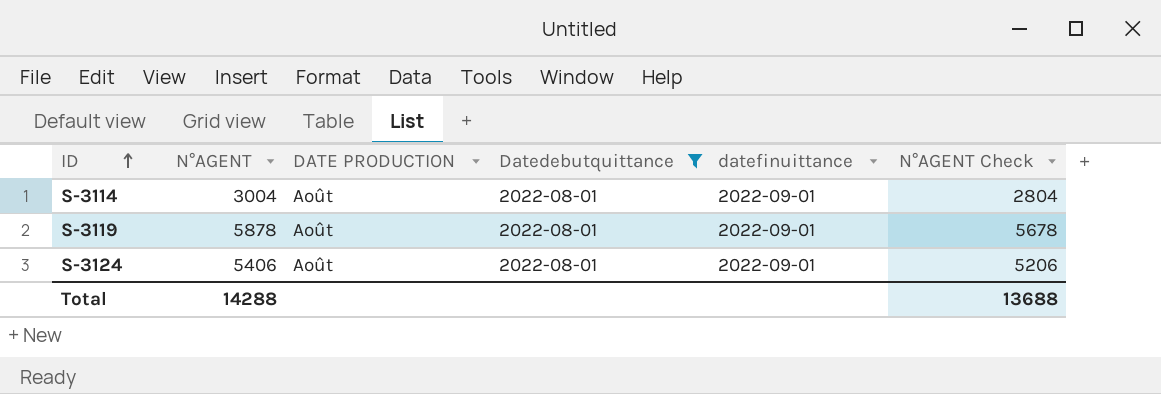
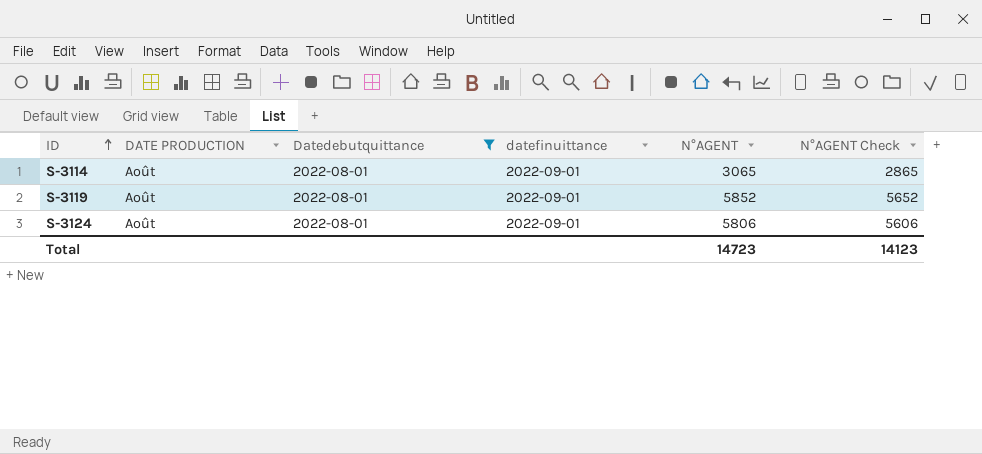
column N°AGENT | position: 2 -> 5
S-3114 | N°AGENT: 3004 -> 3065
S-3114 | N°AGENT Check: 2804 -> 2865
S-3119 | N°AGENT: 5878 -> 5852
S-3119 | N°AGENT Check: 5678 -> 5652
S-3124 | N°AGENT: 5406 -> 5806
S-3124 | N°AGENT Check: 5206 -> 5606
Total | N°AGENT: 14288 -> 14723
Total | N°AGENT Check: 13688 -> 14123

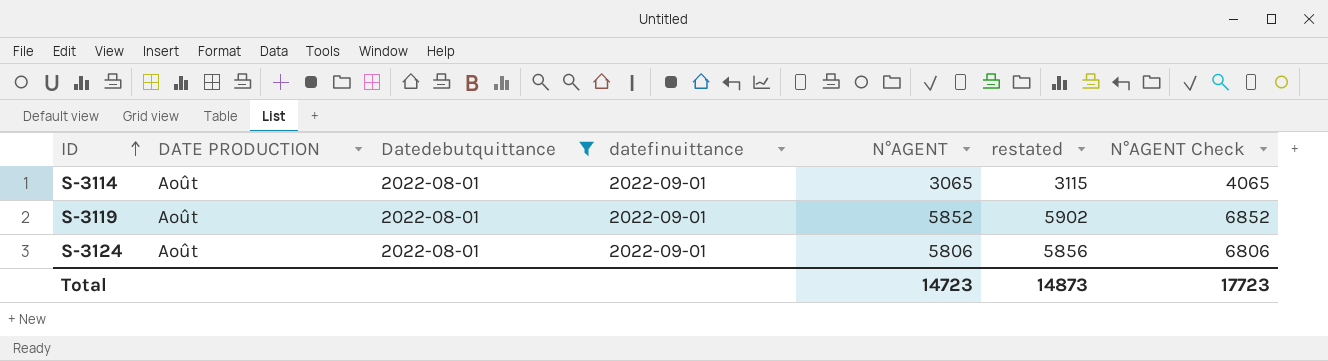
column restated | formula: none -> [N°AGENT] + 50
column N°AGENT Check | formula: [N°AGENT] - 200 -> [N°AGENT] + 1000
Total | N°AGENT Check: 14123 -> 17723

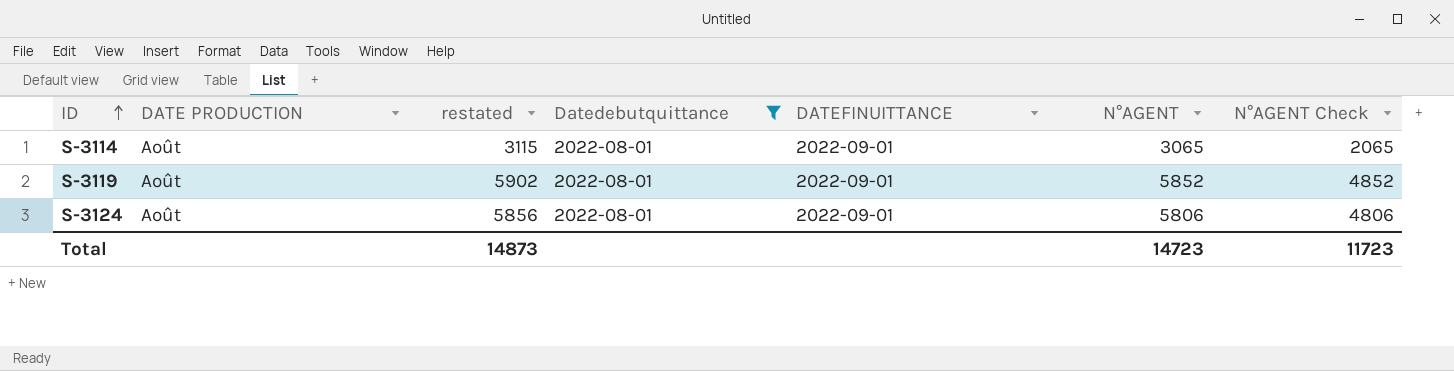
column restated | position: 6 -> 3
column name: datefinuittance -> DATEFINUITTANCE
column N°AGENT Check | formula: [N°AGENT] + 1000 -> [N°AGENT] - 1000
Total | N°AGENT Check: 17723 -> 11723

